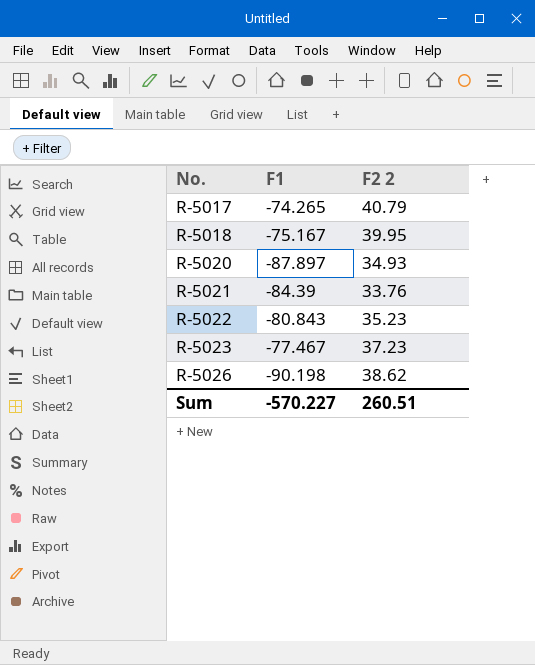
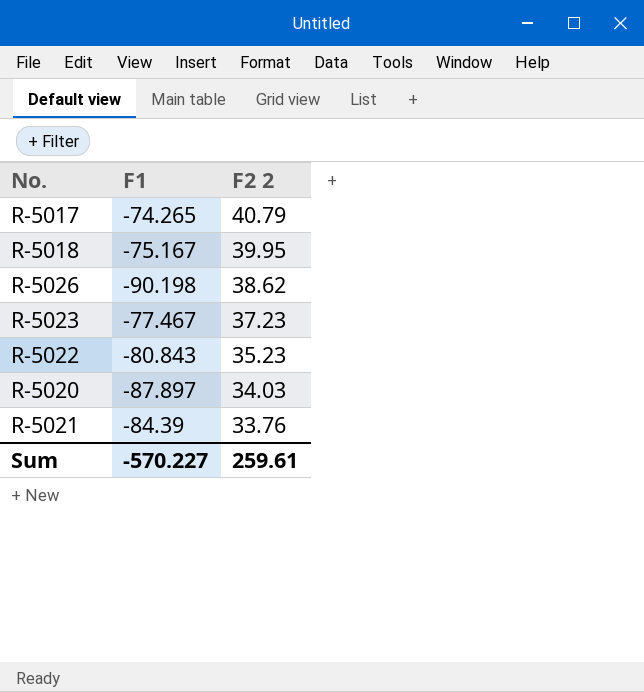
row order: No. ascending -> F2 2 descending
R-5020 | F2 2: 34.93 -> 34.03
Sum | F2 2: 260.51 -> 259.61

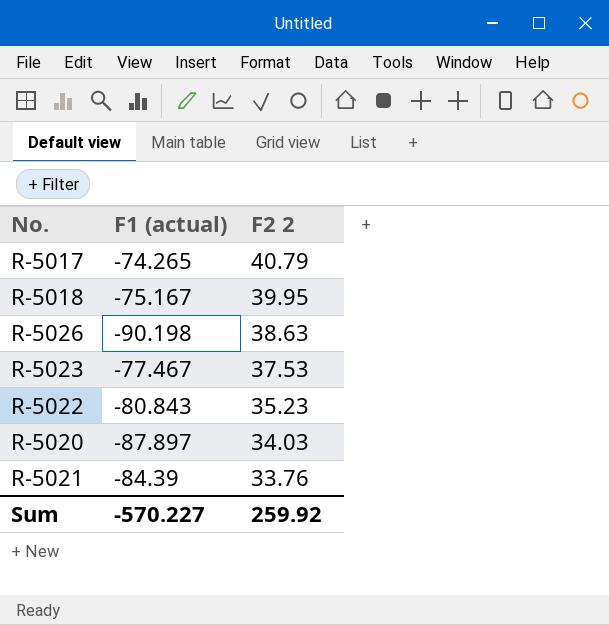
column name: F1 -> F1 (actual)
R-5026 | F2 2: 38.62 -> 38.63
R-5023 | F2 2: 37.23 -> 37.53
Sum | F2 2: 259.61 -> 259.92

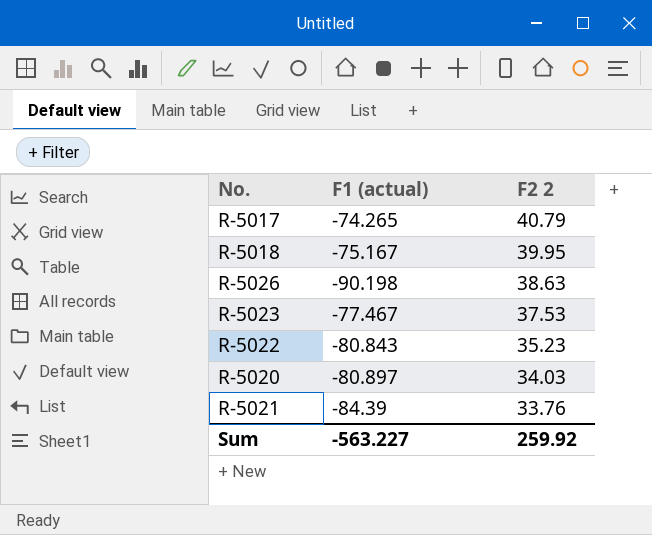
R-5020 | F1 (actual): -87.897 -> -80.897
Sum | F1 (actual): -570.227 -> -563.227

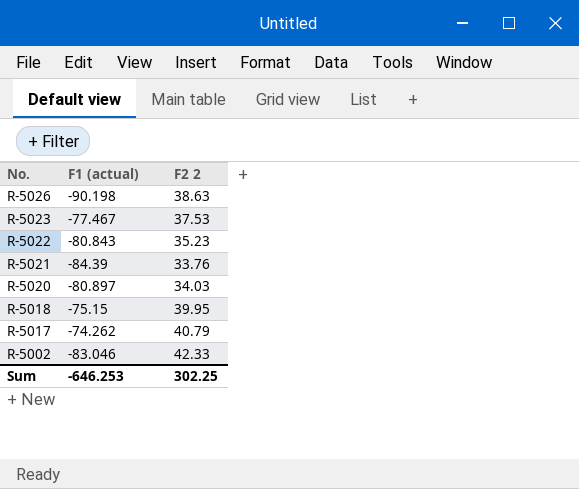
row order: F2 2 descending -> No. descending
R-5018 | F1 (actual): -75.167 -> -75.15
R-5017 | F1 (actual): -74.265 -> -74.262
row R-5002: none -> -83.046 | 42.33
Sum | F1 (actual): -563.227 -> -646.253
Sum | F2 2: 259.92 -> 302.25

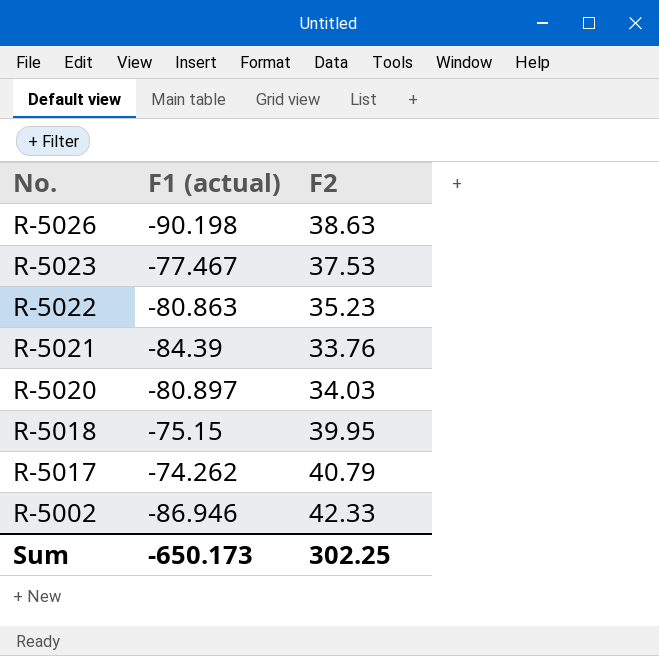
column name: F2 2 -> F2
R-5022 | F1 (actual): -80.843 -> -80.863
R-5002 | F1 (actual): -83.046 -> -86.946
Sum | F1 (actual): -646.253 -> -650.173

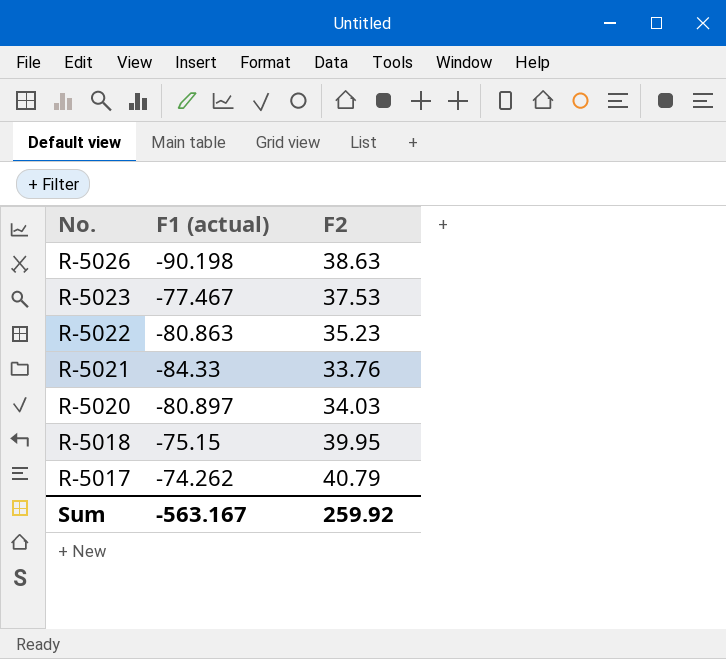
row R-5002: -86.946 | 42.33 -> none
R-5021 | F1 (actual): -84.39 -> -84.33
Sum | F1 (actual): -650.173 -> -563.167
Sum | F2: 302.25 -> 259.92

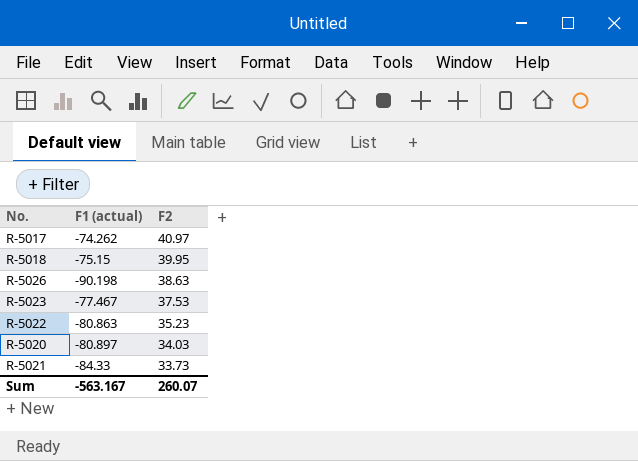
row order: No. descending -> F2 descending
R-5017 | F2: 40.79 -> 40.97
R-5021 | F2: 33.76 -> 33.73
Sum | F2: 259.92 -> 260.07

